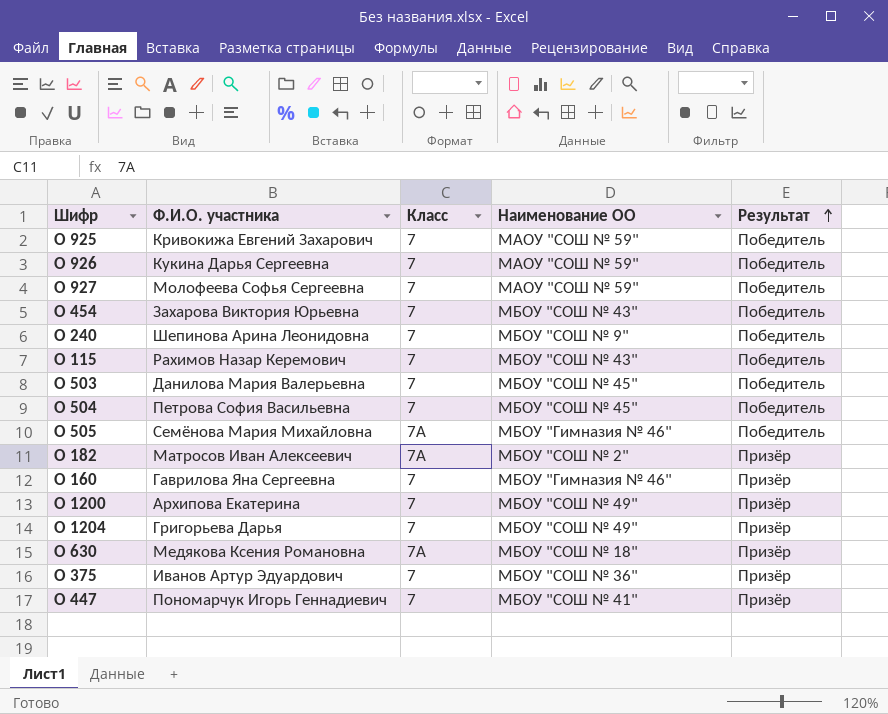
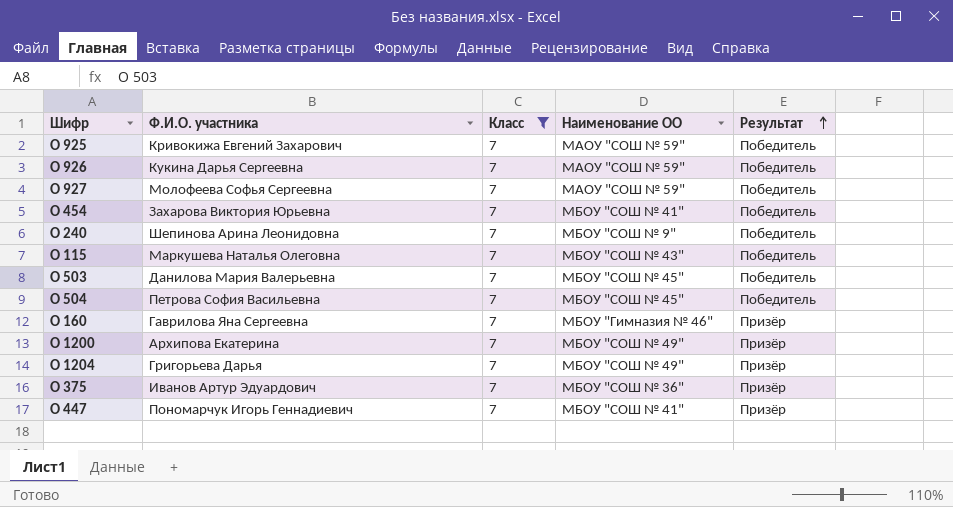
filter: none -> Класс = 7
О 454 | Наименование ОО: МБОУ "СОШ № 43" -> МБОУ "СОШ № 41"
О 115 | Ф.И.О. участника: Рахимов Назар Керемович -> Маркушева Наталья Олеговна

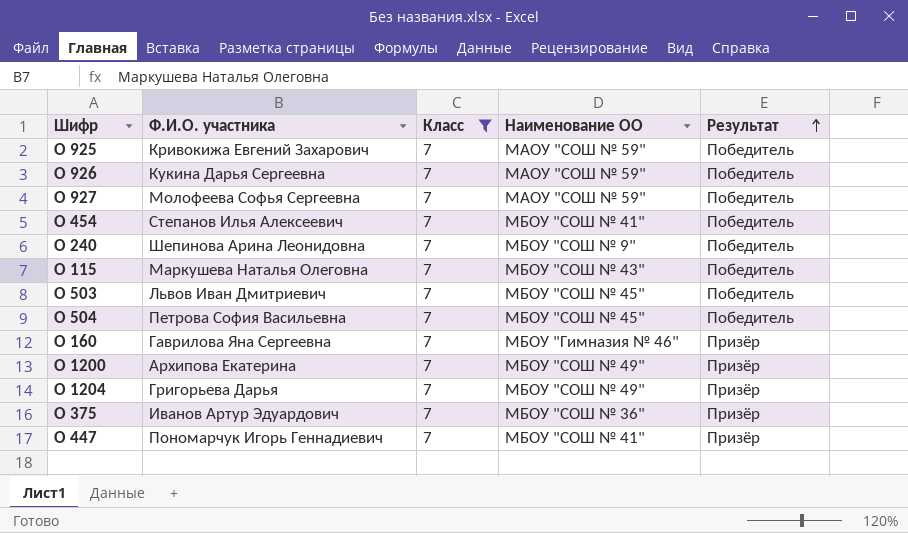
О 454 | Ф.И.О. участника: Захарова Виктория Юрьевна -> Степанов Илья Алексеевич
О 503 | Ф.И.О. участника: Данилова Мария Валерьевна -> Львов Иван Дмитриевич

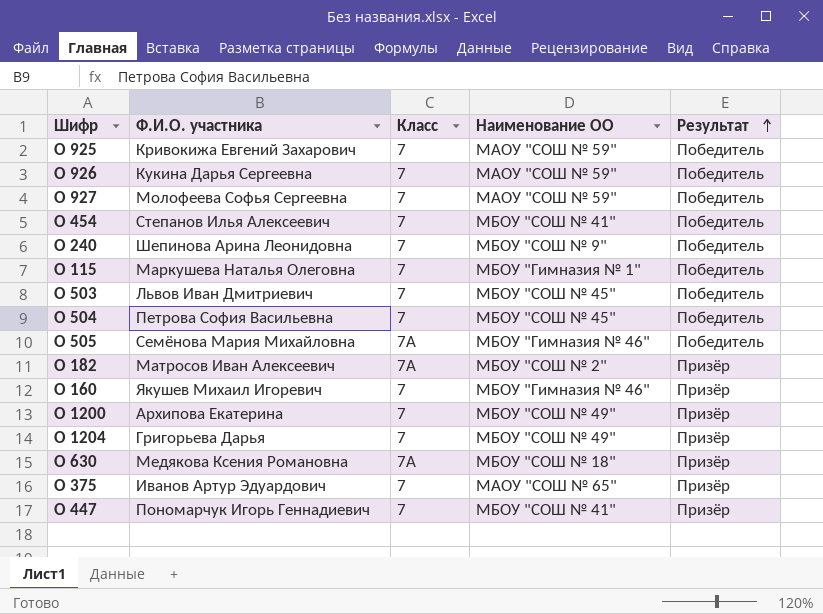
filter: Класс = 7 -> none
О 115 | Наименование ОО: МБОУ "СОШ № 43" -> МБОУ "Гимназия № 1"
О 160 | Ф.И.О. участника: Гаврилова Яна Сергеевна -> Якушев Михаил Игоревич
О 375 | Наименование ОО: МБОУ "СОШ № 36" -> МАОУ "СОШ № 65"

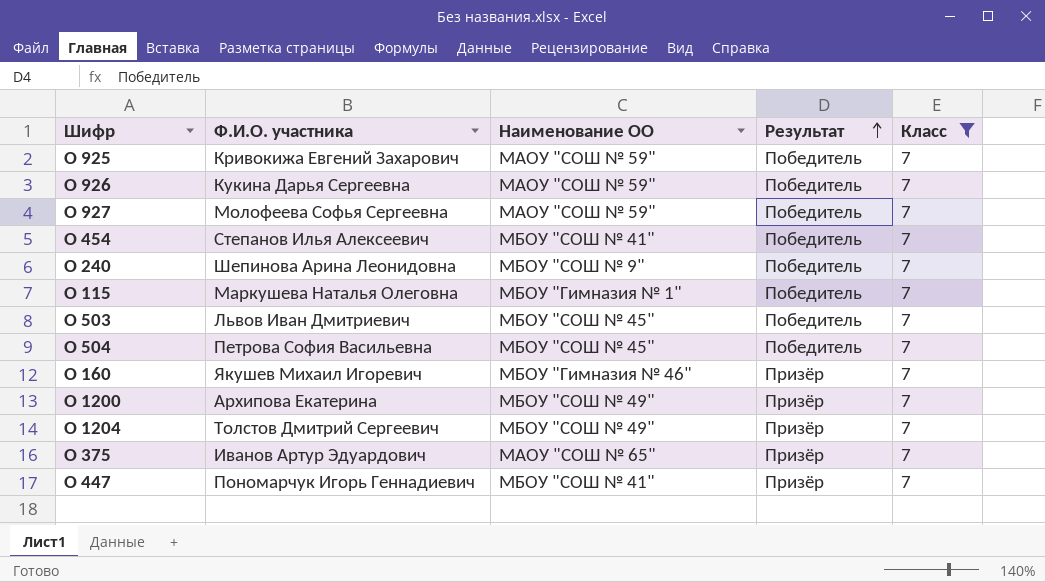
filter: none -> Класс = 7
column Класс | position: 3 -> 5
О 1204 | Ф.И.О. участника: Григорьева Дарья -> Толстов Дмитрий Сергеевич

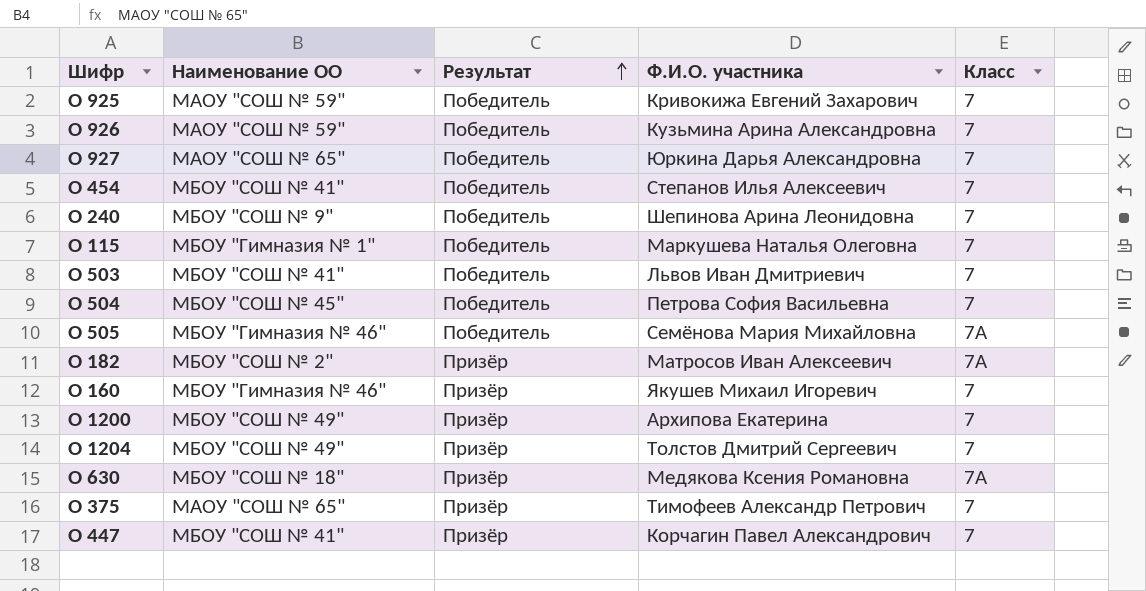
filter: Класс = 7 -> none
column Ф.И.О. участника | position: 2 -> 4
О 926 | Ф.И.О. участника: Кукина Дарья Сергеевна -> Кузьмина Арина Александровна
О 927 | Наименование ОО: МАОУ "СОШ № 59" -> МАОУ "СОШ № 65"
О 927 | Ф.И.О. участника: Молофеева Софья Сергеевна -> Юркина Дарья Александровна
О 503 | Наименование ОО: МБОУ "СОШ № 45" -> МБОУ "СОШ № 41"
О 375 | Ф.И.О. участника: Иванов Артур Эдуардович -> Тимофеев Александр Петрович
О 447 | Ф.И.О. участника: Пономарчук Игорь Геннадиевич -> Корчагин Павел Александрович

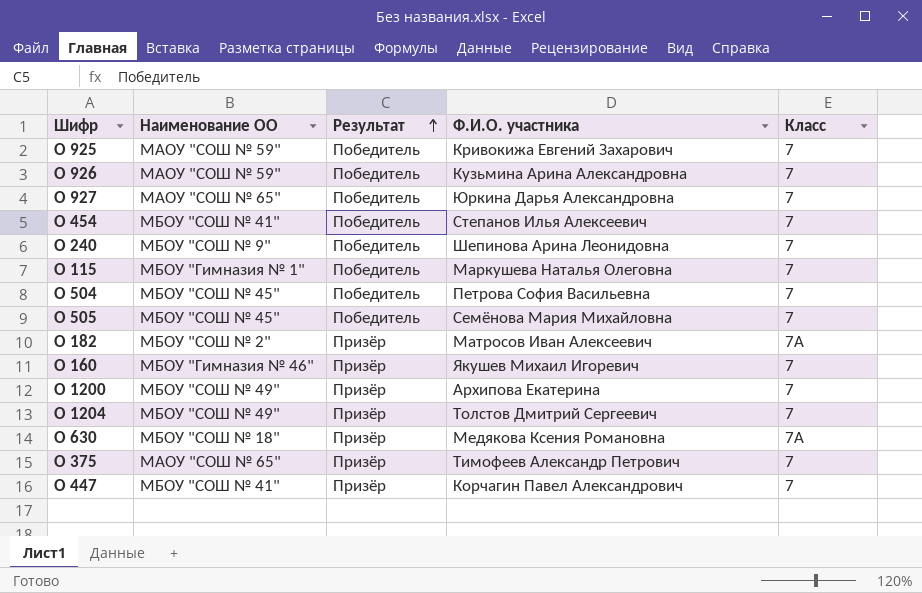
row О 503: МБОУ "СОШ № 41" | Победитель | Львов Иван Дмитриевич | 7 -> none
О 505 | Наименование ОО: МБОУ "Гимназия № 46" -> МБОУ "СОШ № 45"
О 505 | Класс: 7А -> 7

